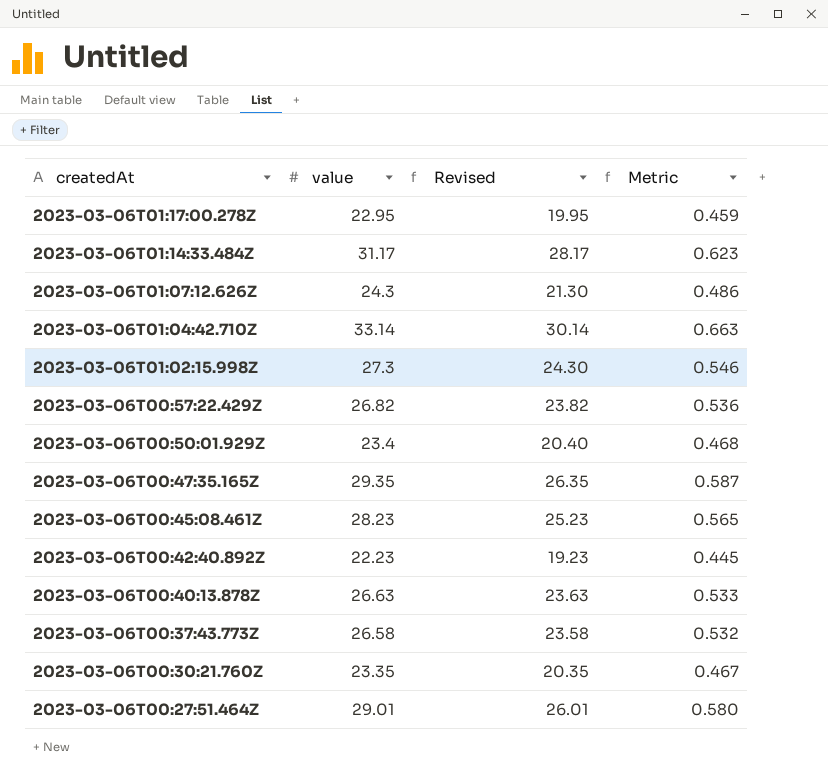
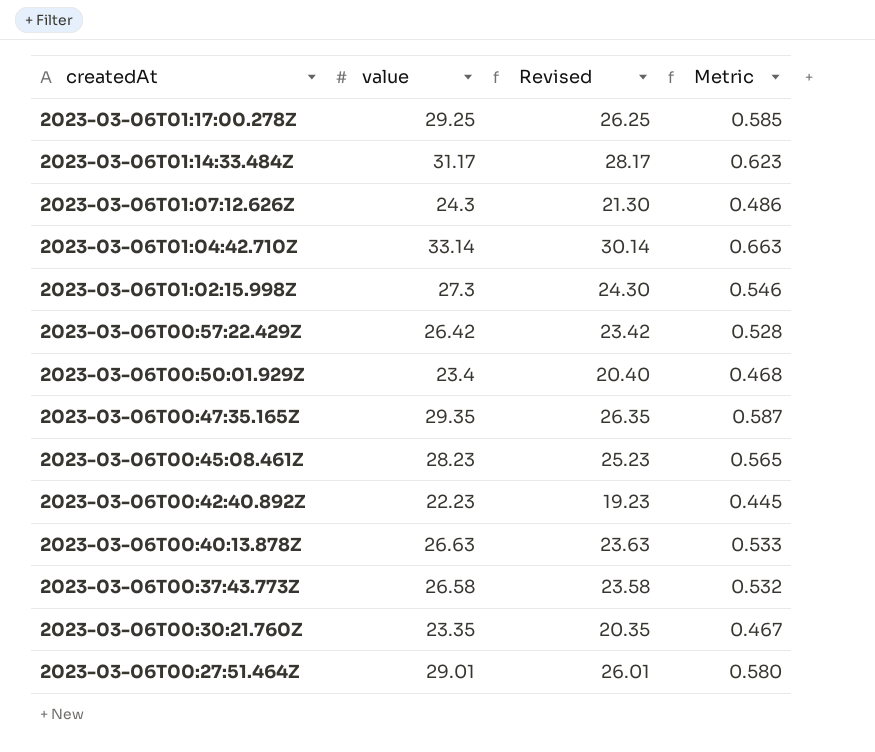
2023-03-06T01:17:00.278Z | value: 22.95 -> 29.25
2023-03-06T01:17:00.278Z | Revised: 19.95 -> 26.25
2023-03-06T01:17:00.278Z | Metric: 0.459 -> 0.585
2023-03-06T00:57:22.429Z | value: 26.82 -> 26.42
2023-03-06T00:57:22.429Z | Revised: 23.82 -> 23.42
2023-03-06T00:57:22.429Z | Metric: 0.536 -> 0.528

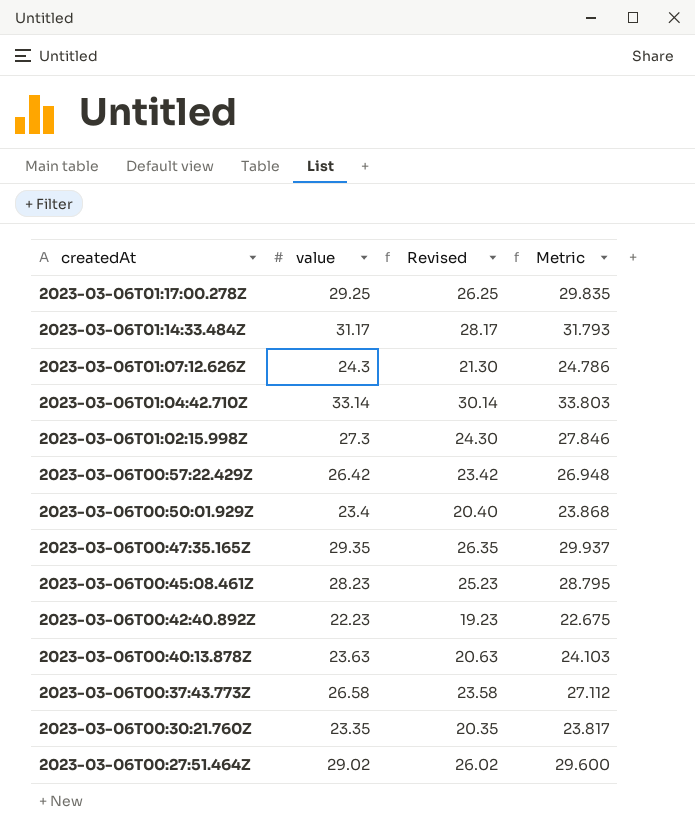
column Metric | formula: [value] * 0.02 -> [value] * 1.02
2023-03-06T00:40:13.878Z | value: 26.63 -> 23.63
2023-03-06T00:40:13.878Z | Revised: 23.63 -> 20.63
2023-03-06T00:27:51.464Z | value: 29.01 -> 29.02
2023-03-06T00:27:51.464Z | Revised: 26.01 -> 26.02

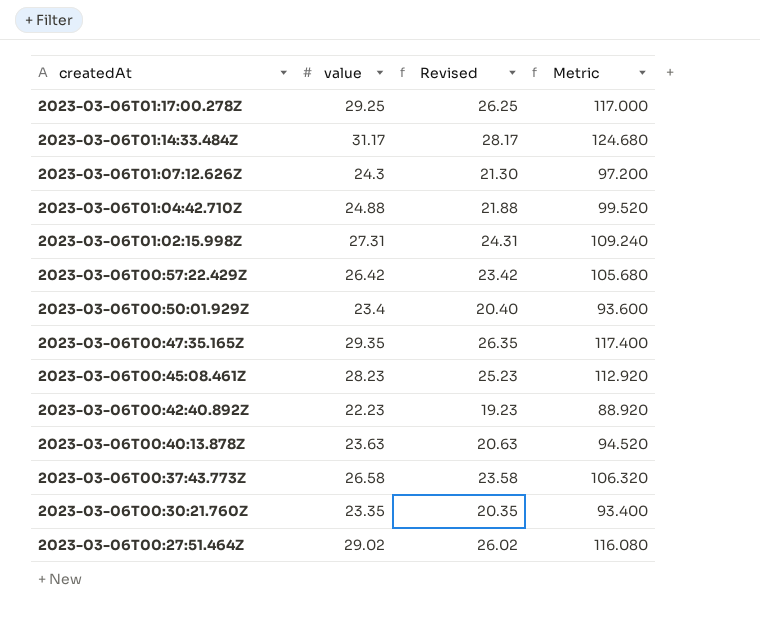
column Metric | formula: [value] * 1.02 -> [value] * 4
2023-03-06T01:04:42.710Z | value: 33.14 -> 24.88
2023-03-06T01:04:42.710Z | Revised: 30.14 -> 21.88
2023-03-06T01:02:15.998Z | value: 27.3 -> 27.31
2023-03-06T01:02:15.998Z | Revised: 24.30 -> 24.31

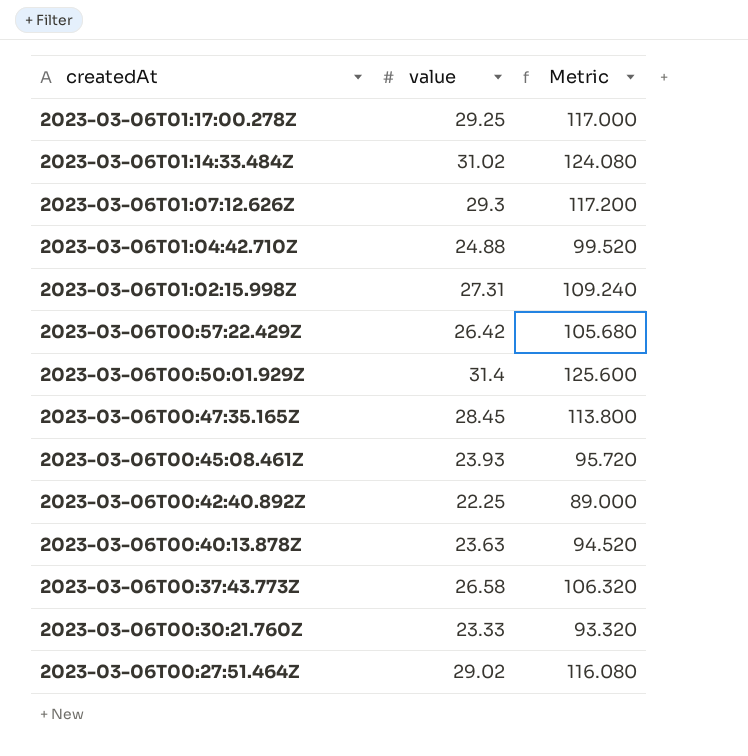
column Revised | formula: [value] - 3 -> none
2023-03-06T01:14:33.484Z | value: 31.17 -> 31.02
2023-03-06T01:14:33.484Z | Metric: 124.680 -> 124.080
2023-03-06T01:07:12.626Z | value: 24.3 -> 29.3
2023-03-06T01:07:12.626Z | Metric: 97.200 -> 117.200
2023-03-06T00:50:01.929Z | value: 23.4 -> 31.4
2023-03-06T00:50:01.929Z | Metric: 93.600 -> 125.600
2023-03-06T00:47:35.165Z | value: 29.35 -> 28.45
2023-03-06T00:47:35.165Z | Metric: 117.400 -> 113.800
2023-03-06T00:45:08.461Z | value: 28.23 -> 23.93
2023-03-06T00:45:08.461Z | Metric: 112.920 -> 95.720
2023-03-06T00:42:40.892Z | value: 22.23 -> 22.25
2023-03-06T00:42:40.892Z | Metric: 88.920 -> 89.000
2023-03-06T00:30:21.760Z | value: 23.35 -> 23.33
2023-03-06T00:30:21.760Z | Metric: 93.400 -> 93.320

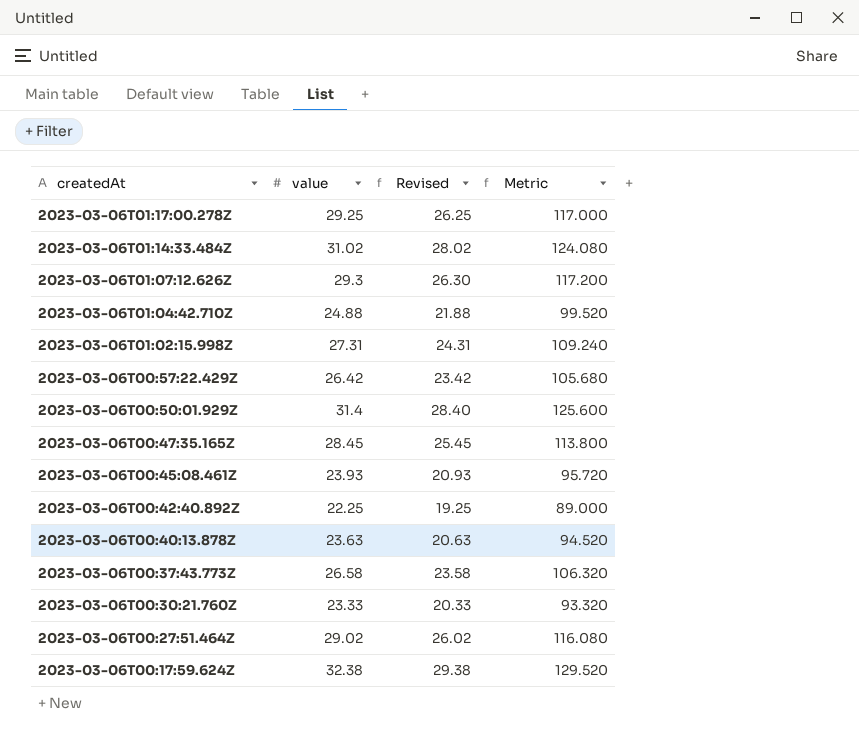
column Revised | formula: none -> [value] - 3
row 2023-03-06T00:17:59.624Z: none -> 32.38 | 29.38 | 129.520

